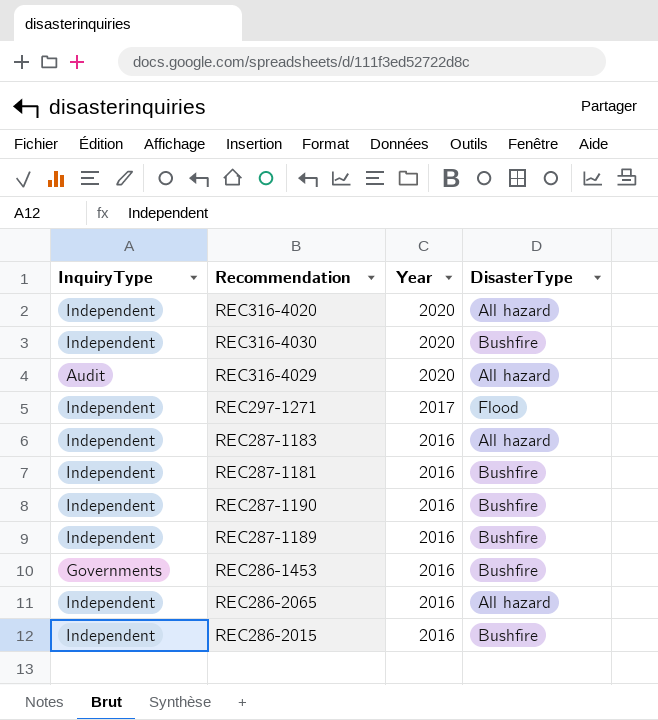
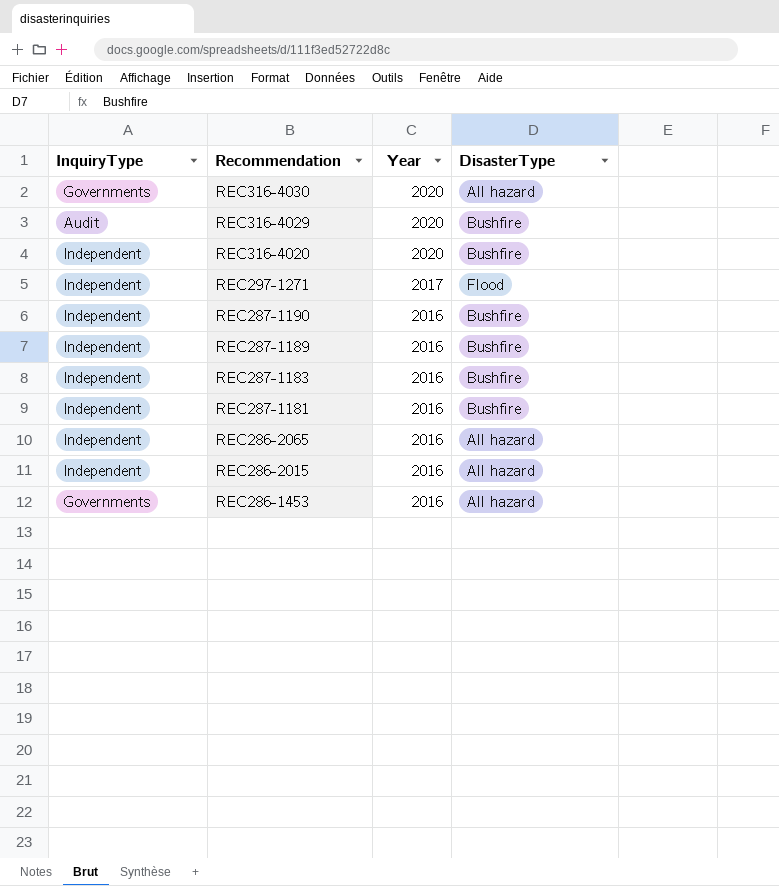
row order: Year descending -> Recommendation descending
REC316-4030 | InquiryType: Independent -> Governments
REC316-4030 | DisasterType: Bushfire -> All hazard
REC316-4029 | DisasterType: All hazard -> Bushfire
REC316-4020 | DisasterType: All hazard -> Bushfire
REC287-1183 | DisasterType: All hazard -> Bushfire
REC286-2015 | DisasterType: Bushfire -> All hazard
REC286-1453 | DisasterType: Bushfire -> All hazard

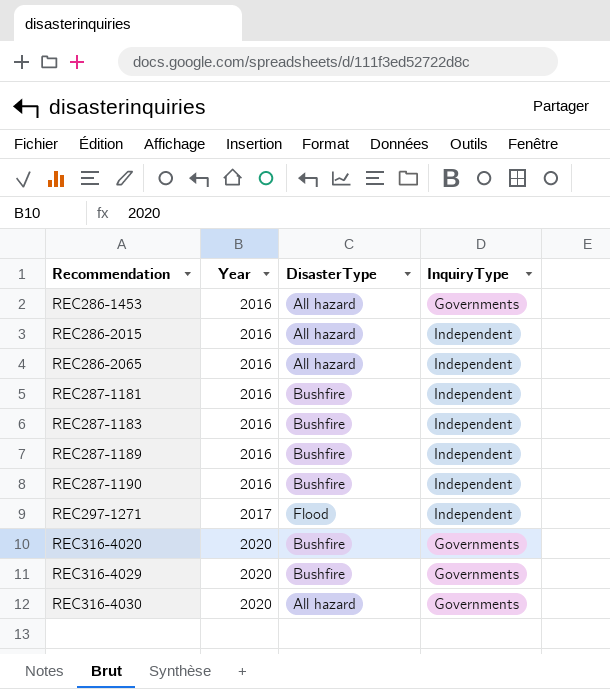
row order: Recommendation descending -> Recommendation ascending
column InquiryType | position: 1 -> 4
REC316-4020 | InquiryType: Independent -> Governments
REC316-4029 | InquiryType: Audit -> Governments

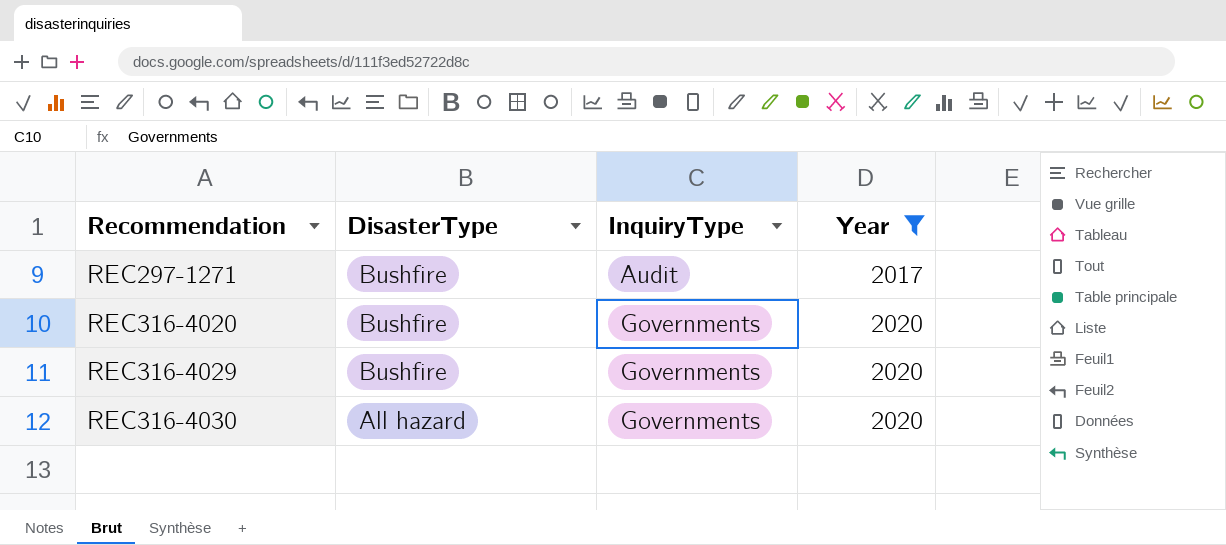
filter: none -> Year != 2016
column Year | position: 2 -> 4
REC297-1271 | DisasterType: Flood -> Bushfire
REC297-1271 | InquiryType: Independent -> Audit

